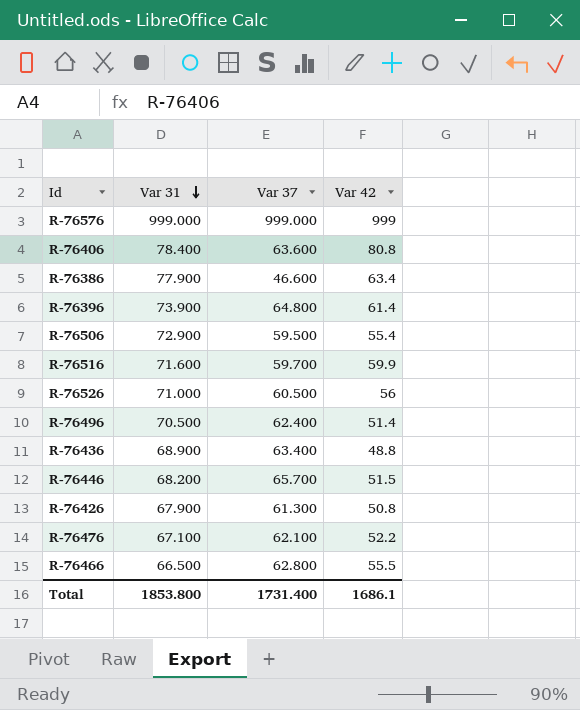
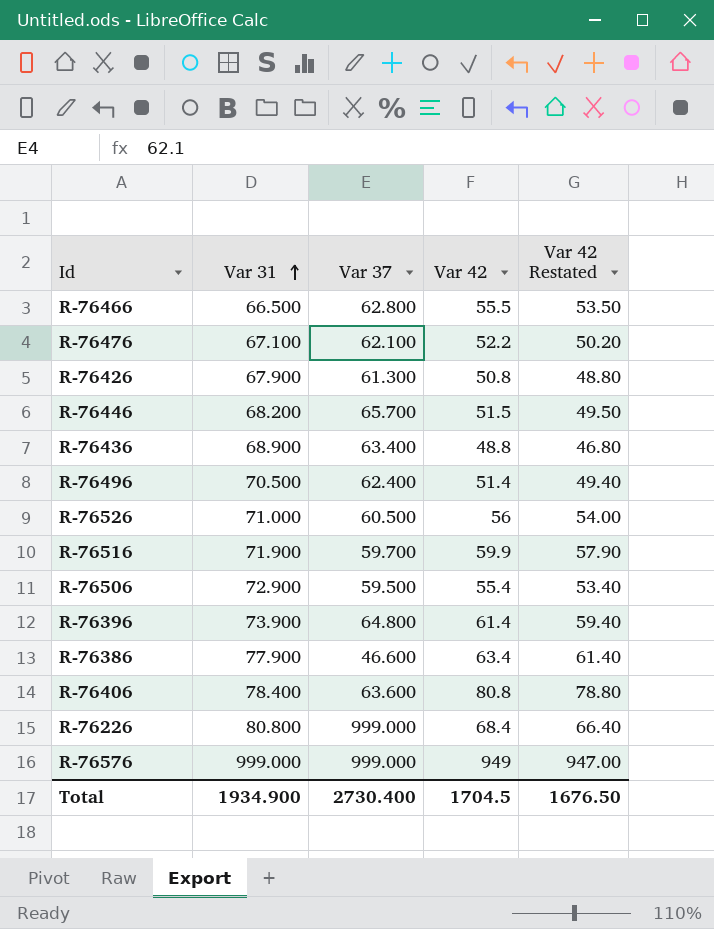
row order: Var 31 descending -> Var 31 ascending
column Var 42 Restated | formula: none -> [Var 42] - 2
R-76516 | Var 31: 71.600 -> 71.900
row R-76226: none -> 80.800 | 999.000 | 68.4 | 66.40
R-76576 | Var 42: 999 -> 949
Total | Var 31: 1853.800 -> 1934.900
Total | Var 37: 1731.400 -> 2730.400
Total | Var 42: 1686.1 -> 1704.5

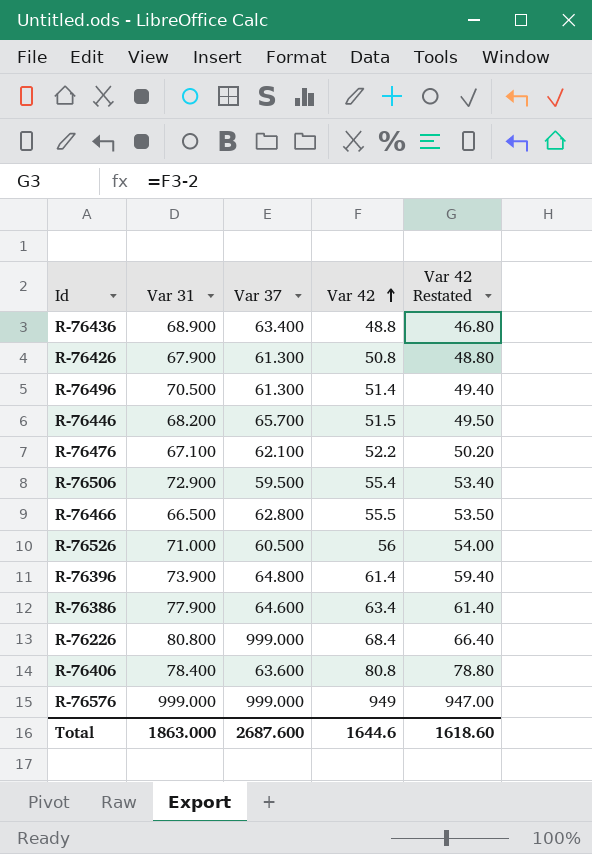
row order: Var 31 ascending -> Var 42 ascending
row R-76516: 71.900 | 59.700 | 59.9 | 57.90 -> none
R-76496 | Var 37: 62.400 -> 61.300
R-76386 | Var 37: 46.600 -> 64.600
Total | Var 31: 1934.900 -> 1863.000
Total | Var 37: 2730.400 -> 2687.600
Total | Var 42: 1704.5 -> 1644.6
Total | Var 42 Restated: 1676.50 -> 1618.60

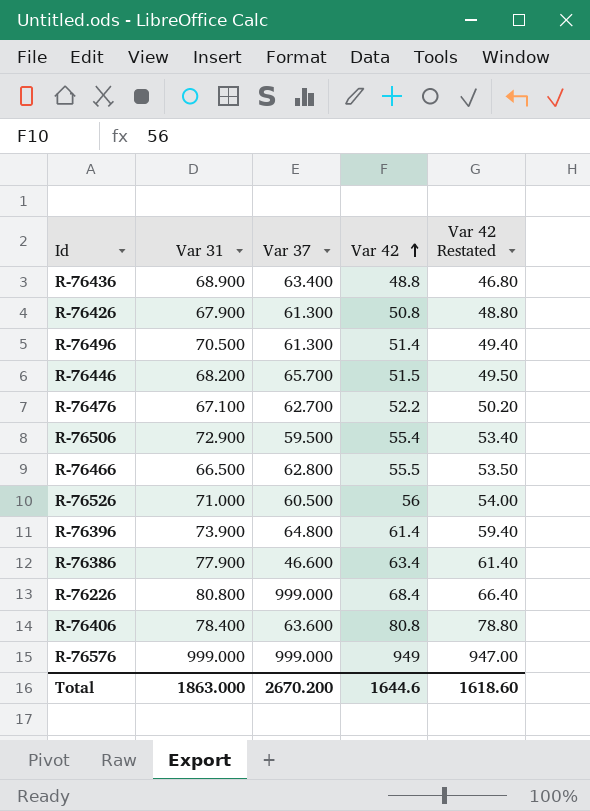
R-76476 | Var 37: 62.100 -> 62.700
R-76386 | Var 37: 64.600 -> 46.600
Total | Var 37: 2687.600 -> 2670.200

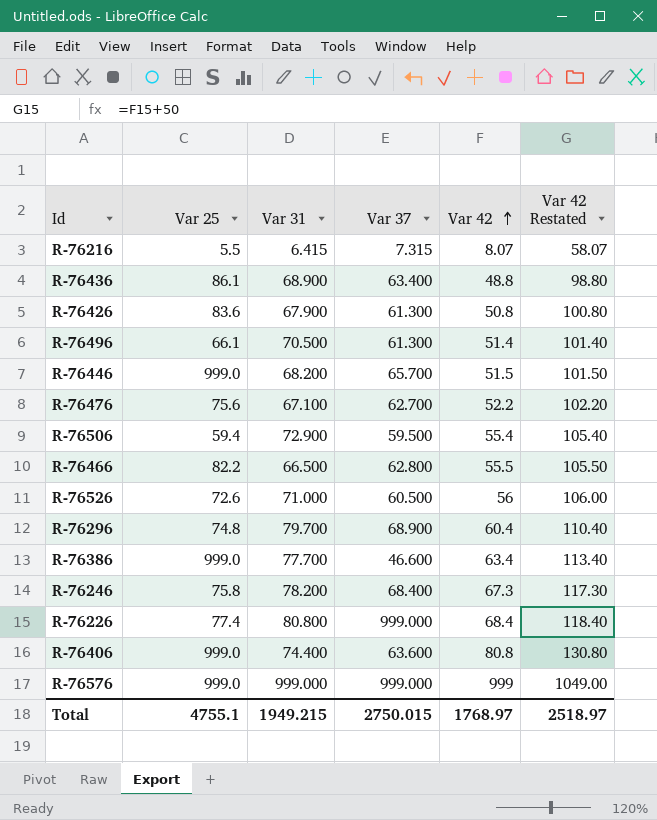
column Var 25 | position: none -> 2
column Var 42 Restated | formula: [Var 42] - 2 -> [Var 42] + 50
row R-76396: 73.900 | 64.800 | 61.4 | 59.40 -> none
row R-76216: none -> 5.5 | 6.415 | 7.315 | 8.07 | 58.07
row R-76296: none -> 74.8 | 79.700 | 68.900 | 60.4 | 110.40
R-76386 | Var 31: 77.900 -> 77.700
row R-76246: none -> 75.8 | 78.200 | 68.400 | 67.3 | 117.30
R-76406 | Var 31: 78.400 -> 74.400
R-76576 | Var 42: 949 -> 999
Total | Var 31: 1863.000 -> 1949.215
Total | Var 37: 2670.200 -> 2750.015
Total | Var 42: 1644.6 -> 1768.97
Total | Var 42 Restated: 1618.60 -> 2518.97

